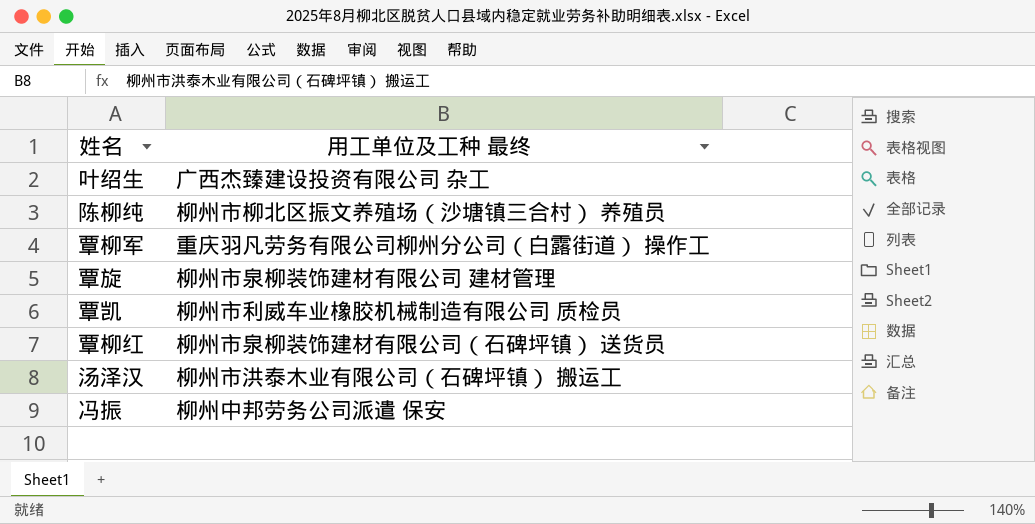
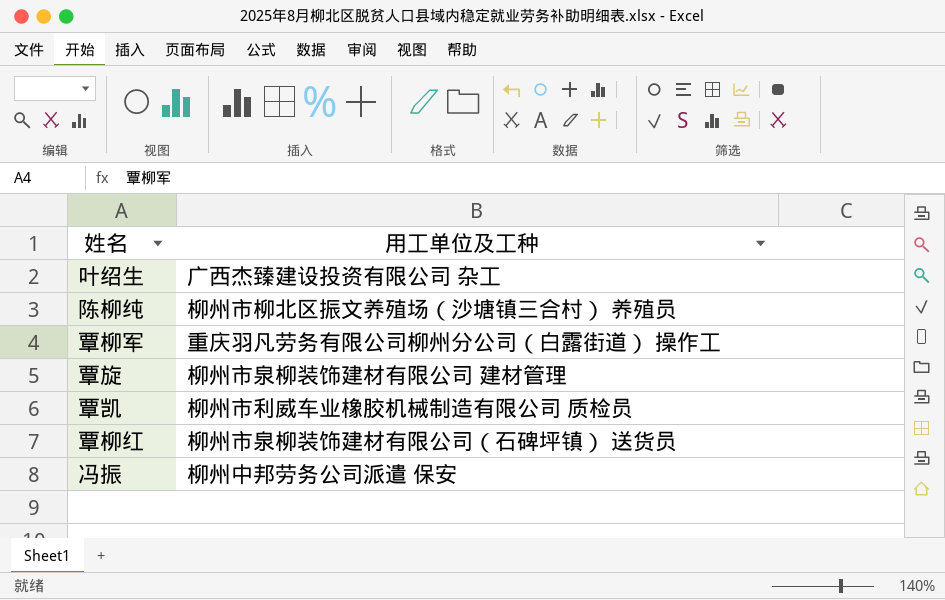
column name: 用工单位及工种 最终 -> 用工单位及工种
row 汤泽汉: 柳州市洪泰木业有限公司（石碑坪镇） 搬运工 -> none

